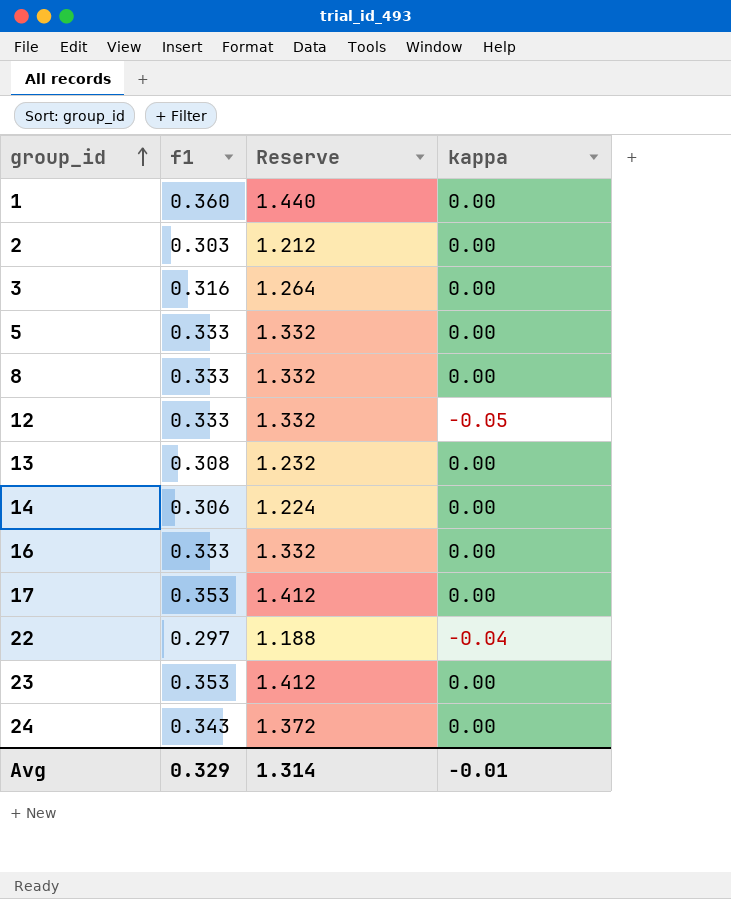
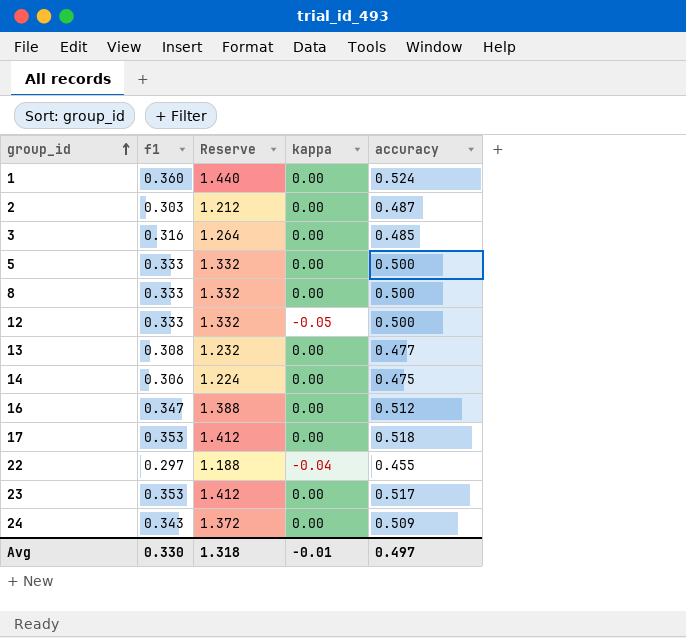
column accuracy | position: none -> 5
16 | f1: 0.333 -> 0.347
16 | Reserve: 1.332 -> 1.388
Avg | f1: 0.329 -> 0.330
Avg | Reserve: 1.314 -> 1.318

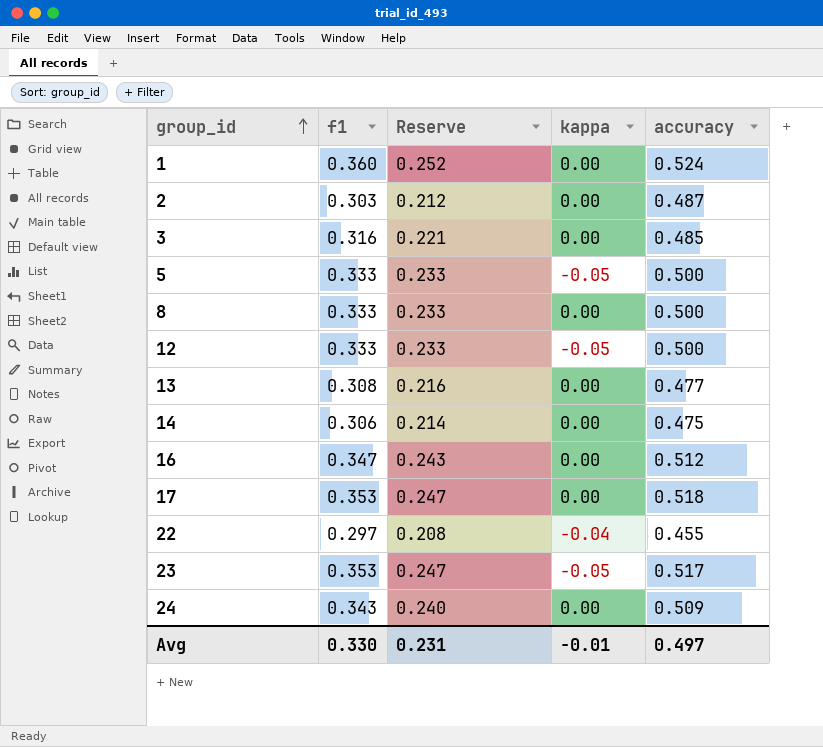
column Reserve | formula: [f1] * 4 -> [f1] * 0.7
5 | kappa: 0.00 -> -0.05
23 | kappa: 0.00 -> -0.05
Avg | Reserve: 1.318 -> 0.231

